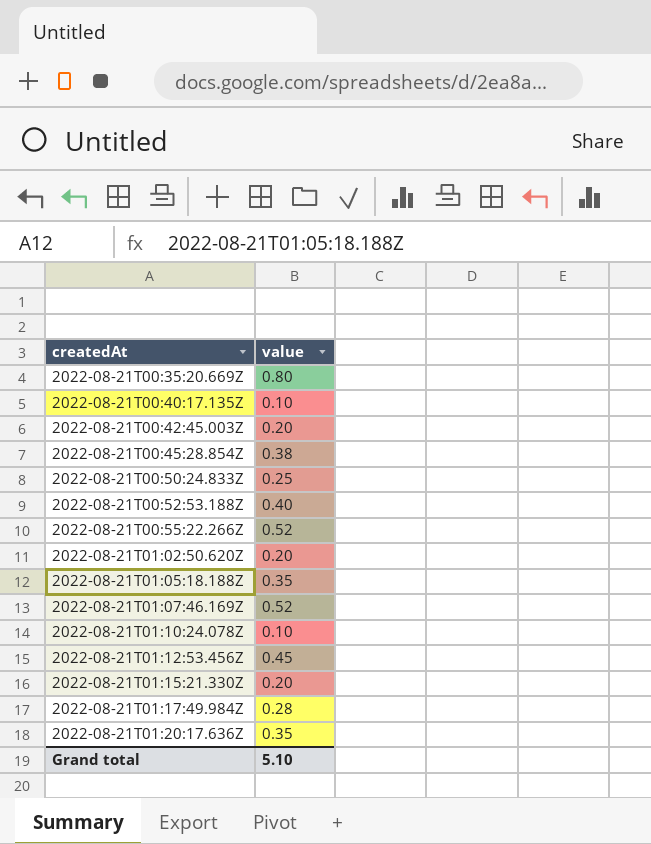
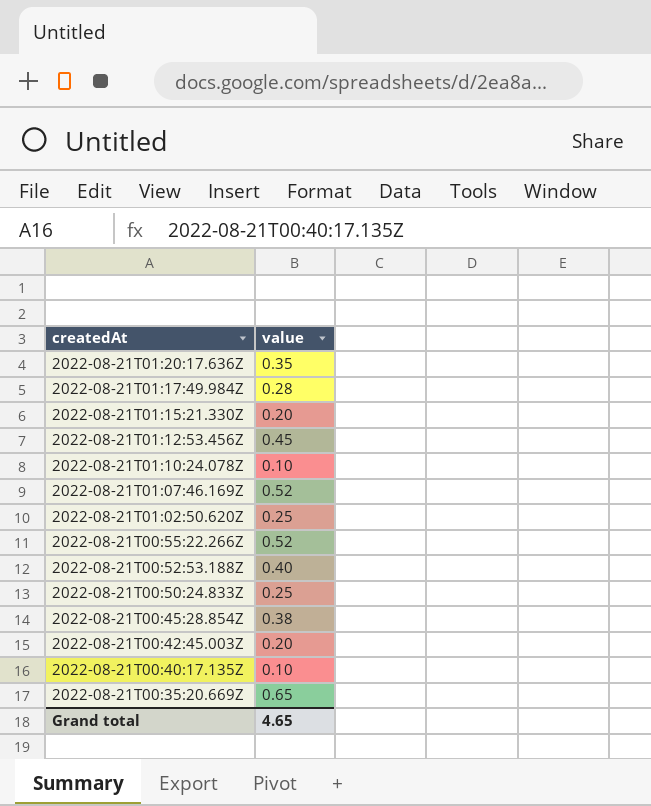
row order: createdAt ascending -> createdAt descending
row 2022-08-21T01:05:18.188Z: 0.35 -> none
2022-08-21T01:02:50.620Z | value: 0.20 -> 0.25
2022-08-21T00:35:20.669Z | value: 0.80 -> 0.65
Grand total | value: 5.10 -> 4.65

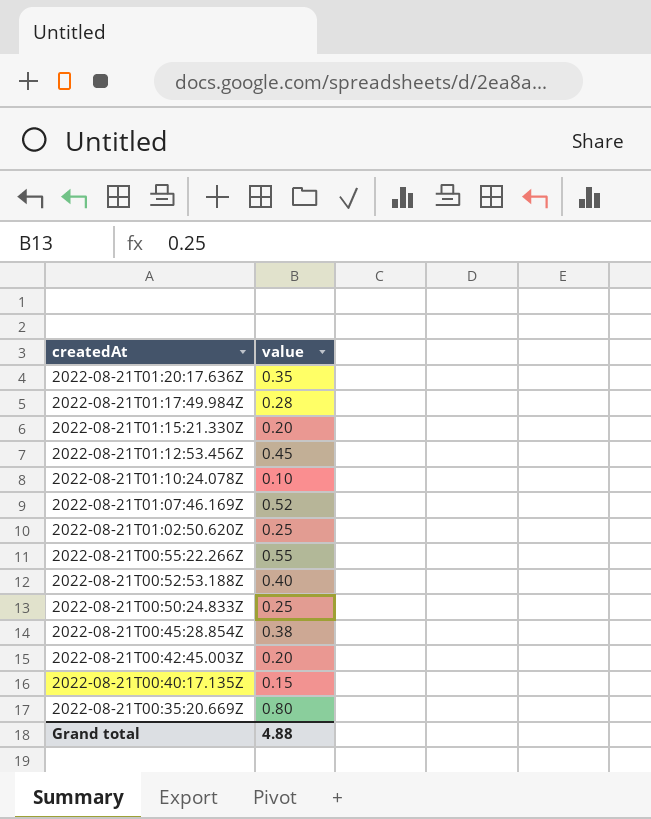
2022-08-21T00:55:22.266Z | value: 0.52 -> 0.55
2022-08-21T00:40:17.135Z | value: 0.10 -> 0.15
2022-08-21T00:35:20.669Z | value: 0.65 -> 0.80
Grand total | value: 4.65 -> 4.88

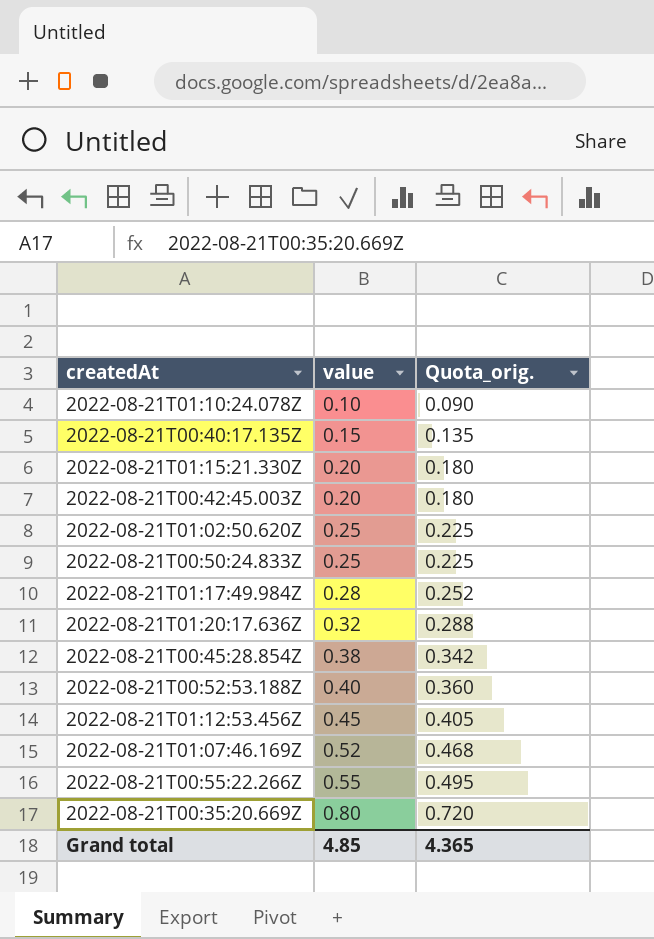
row order: createdAt descending -> value ascending
column Quota_orig. | formula: none -> [value] * 0.9
2022-08-21T01:20:17.636Z | value: 0.35 -> 0.32
Grand total | value: 4.88 -> 4.85

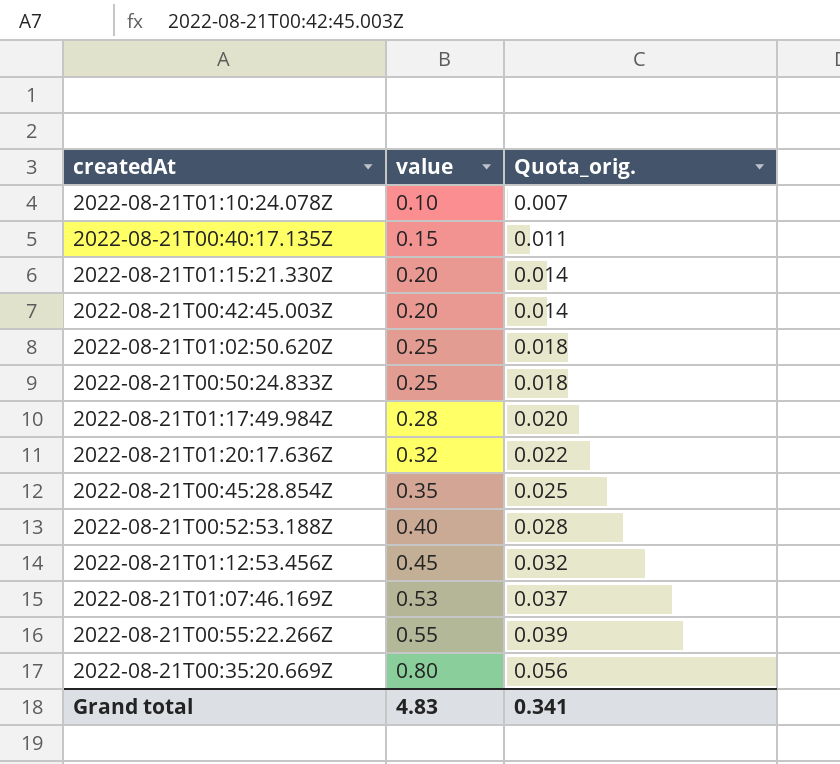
column Quota_orig. | formula: [value] * 0.9 -> [value] * 0.07
2022-08-21T00:45:28.854Z | value: 0.38 -> 0.35
2022-08-21T01:07:46.169Z | value: 0.52 -> 0.53
Grand total | value: 4.85 -> 4.83
Grand total | Quota_orig.: 4.365 -> 0.341

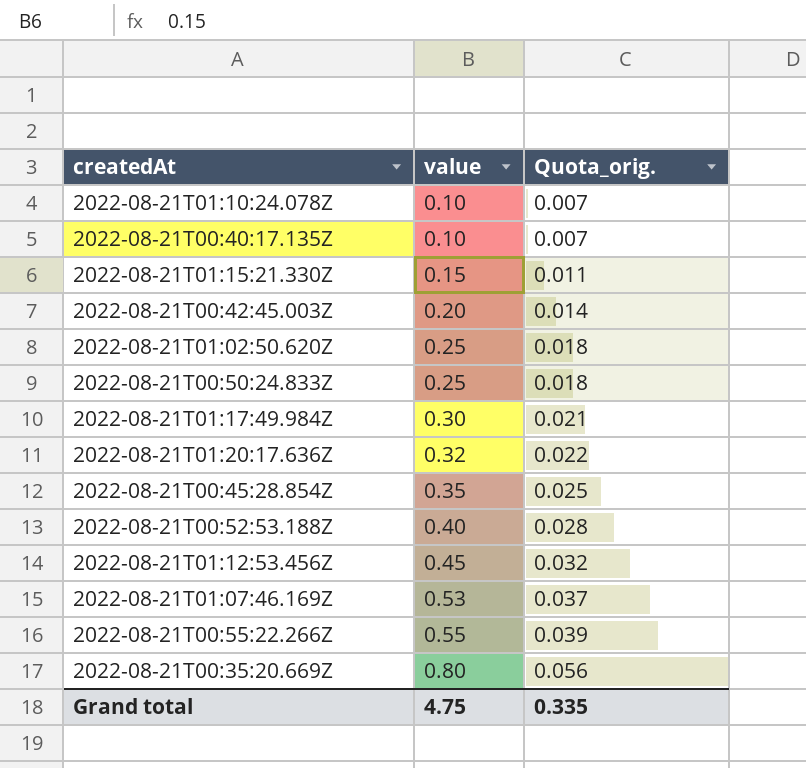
2022-08-21T00:40:17.135Z | value: 0.15 -> 0.10
2022-08-21T00:40:17.135Z | Quota_orig.: 0.011 -> 0.007
2022-08-21T01:15:21.330Z | value: 0.20 -> 0.15
2022-08-21T01:15:21.330Z | Quota_orig.: 0.014 -> 0.011
2022-08-21T01:17:49.984Z | value: 0.28 -> 0.30
2022-08-21T01:17:49.984Z | Quota_orig.: 0.020 -> 0.021
Grand total | value: 4.83 -> 4.75
Grand total | Quota_orig.: 0.341 -> 0.335

